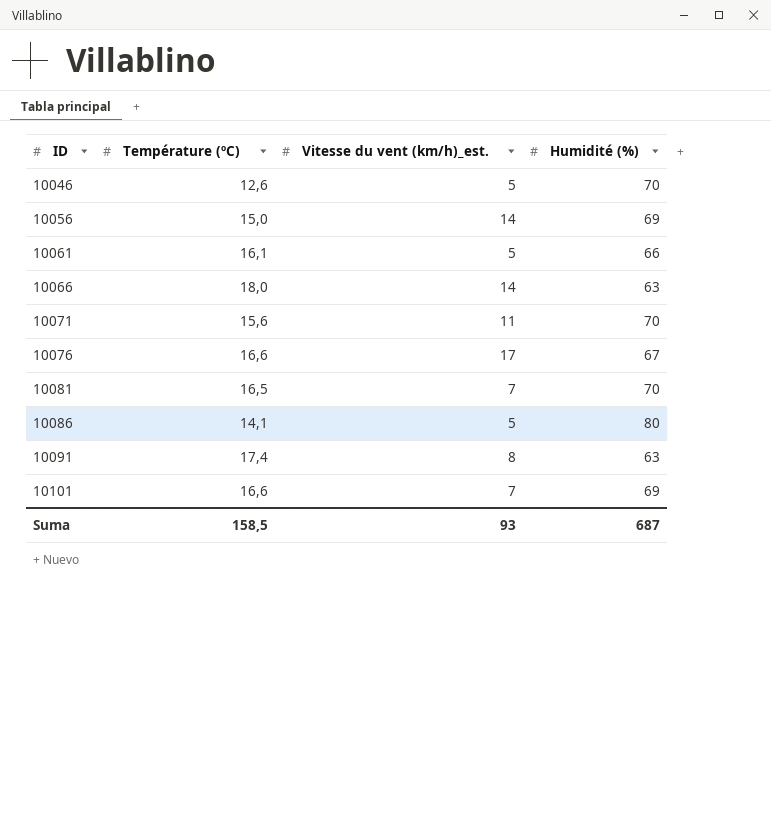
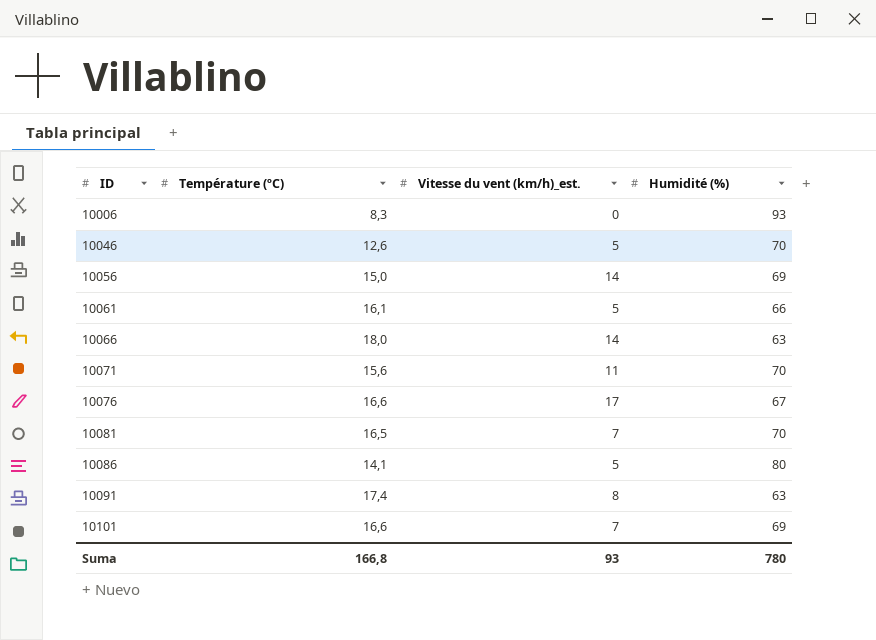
row 10006: none -> 8,3 | 0 | 93
Suma | Température (ºC): 158,5 -> 166,8
Suma | Humidité (%): 687 -> 780

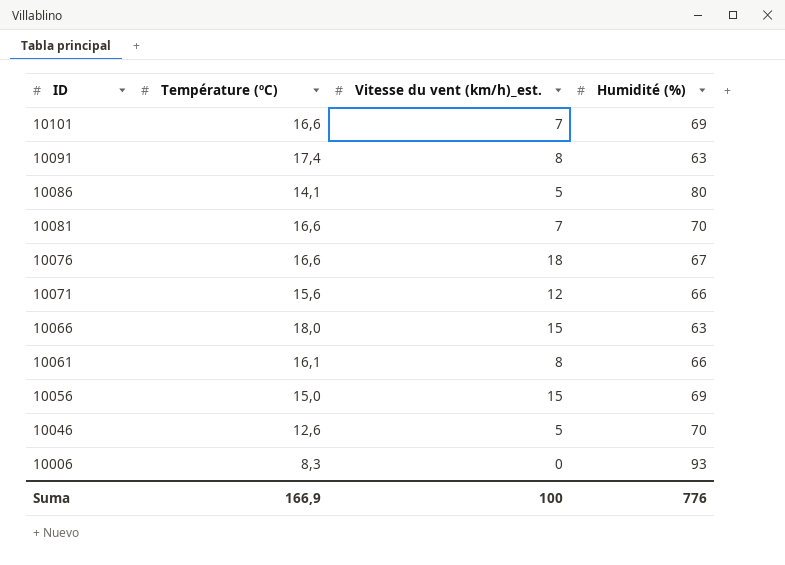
row order: ID ascending -> ID descending
10081 | Température (ºC): 16,5 -> 16,6
10076 | Vitesse du vent (km/h)_est.: 17 -> 18
10071 | Vitesse du vent (km/h)_est.: 11 -> 12
10071 | Humidité (%): 70 -> 66
10066 | Vitesse du vent (km/h)_est.: 14 -> 15
10061 | Vitesse du vent (km/h)_est.: 5 -> 8
10056 | Vitesse du vent (km/h)_est.: 14 -> 15
Suma | Température (ºC): 166,8 -> 166,9
Suma | Vitesse du vent (km/h)_est.: 93 -> 100
Suma | Humidité (%): 780 -> 776

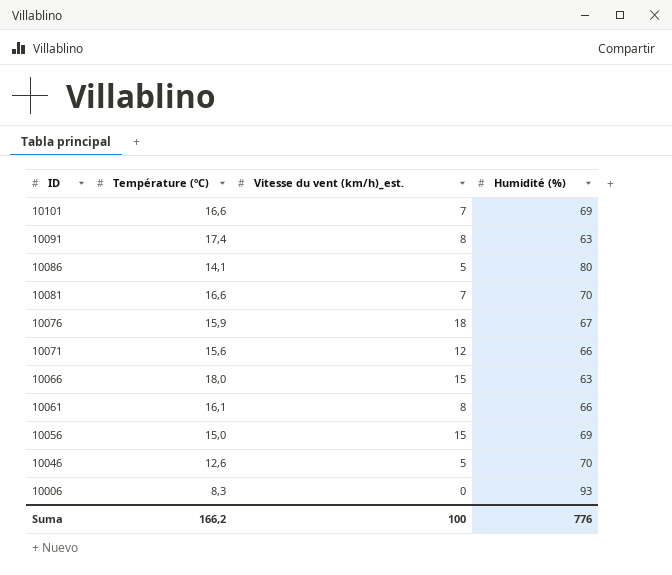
10076 | Température (ºC): 16,6 -> 15,9
Suma | Température (ºC): 166,9 -> 166,2

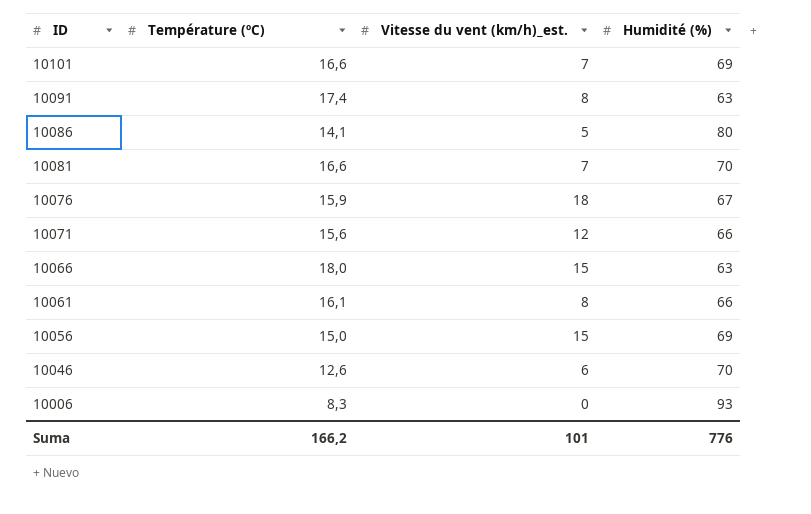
10046 | Vitesse du vent (km/h)_est.: 5 -> 6
Suma | Vitesse du vent (km/h)_est.: 100 -> 101

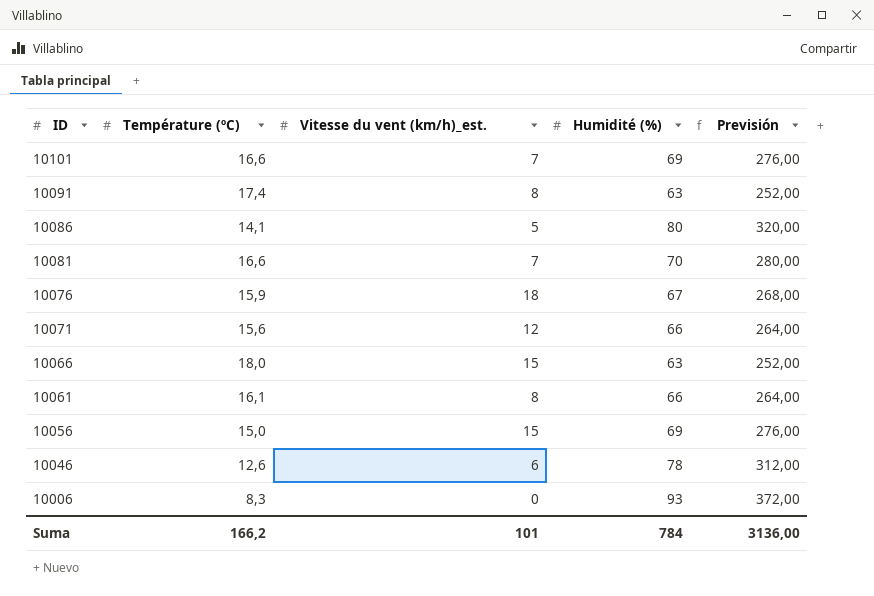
column Previsión | formula: none -> [Humidité (%)] * 4
10046 | Humidité (%): 70 -> 78
Suma | Humidité (%): 776 -> 784

